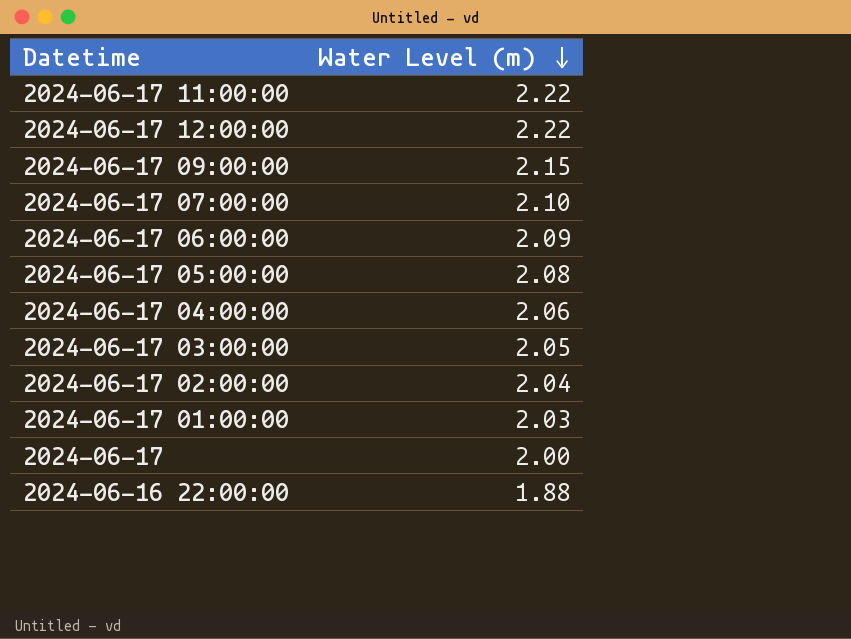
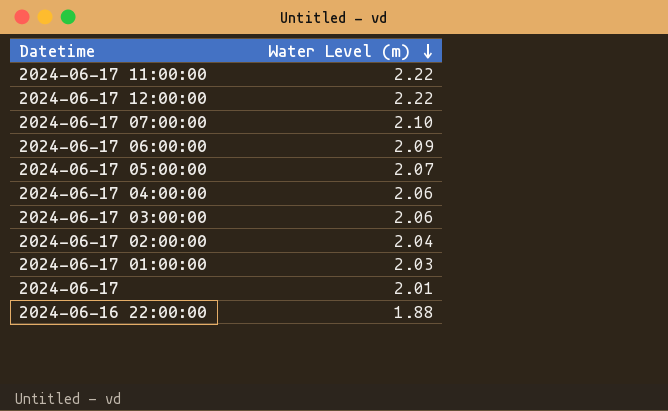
row 2024-06-17 09:00:00: 2.15 -> none
2024-06-17 05:00:00 | Water Level (m): 2.08 -> 2.07
2024-06-17 03:00:00 | Water Level (m): 2.05 -> 2.06
2024-06-17 | Water Level (m): 2.00 -> 2.01

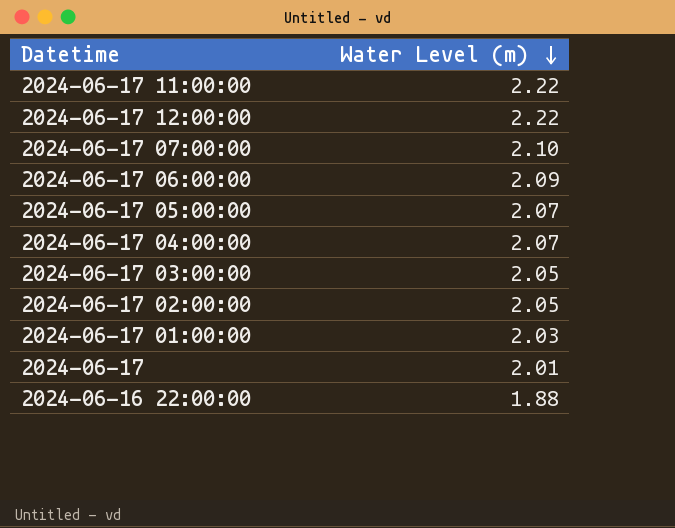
2024-06-17 04:00:00 | Water Level (m): 2.06 -> 2.07
2024-06-17 03:00:00 | Water Level (m): 2.06 -> 2.05
2024-06-17 02:00:00 | Water Level (m): 2.04 -> 2.05

